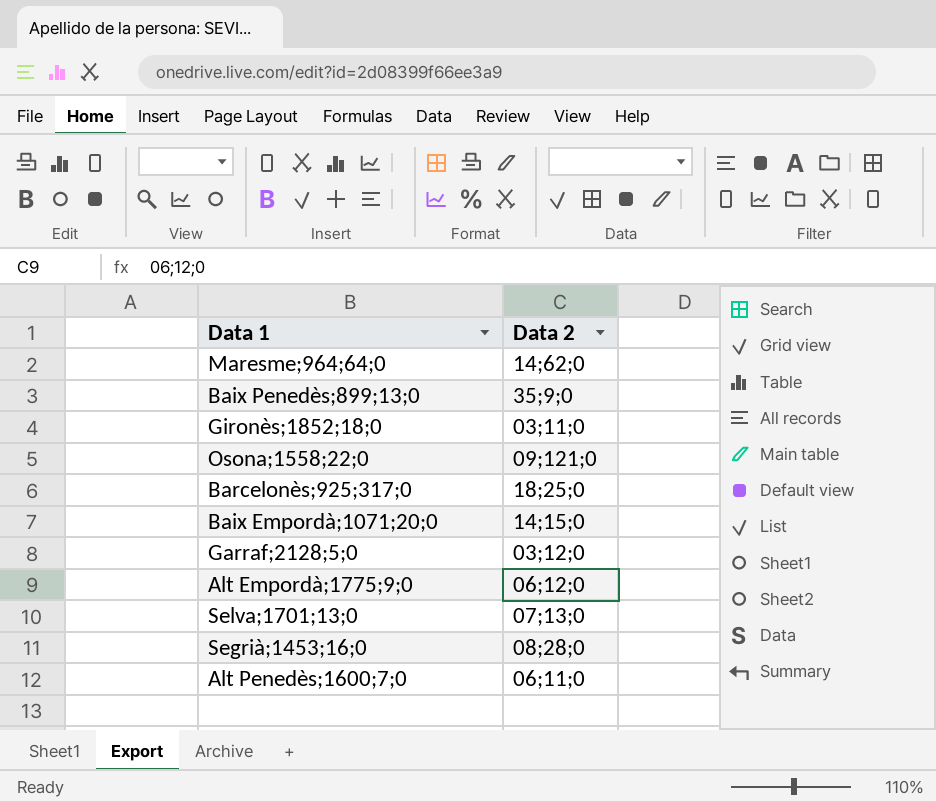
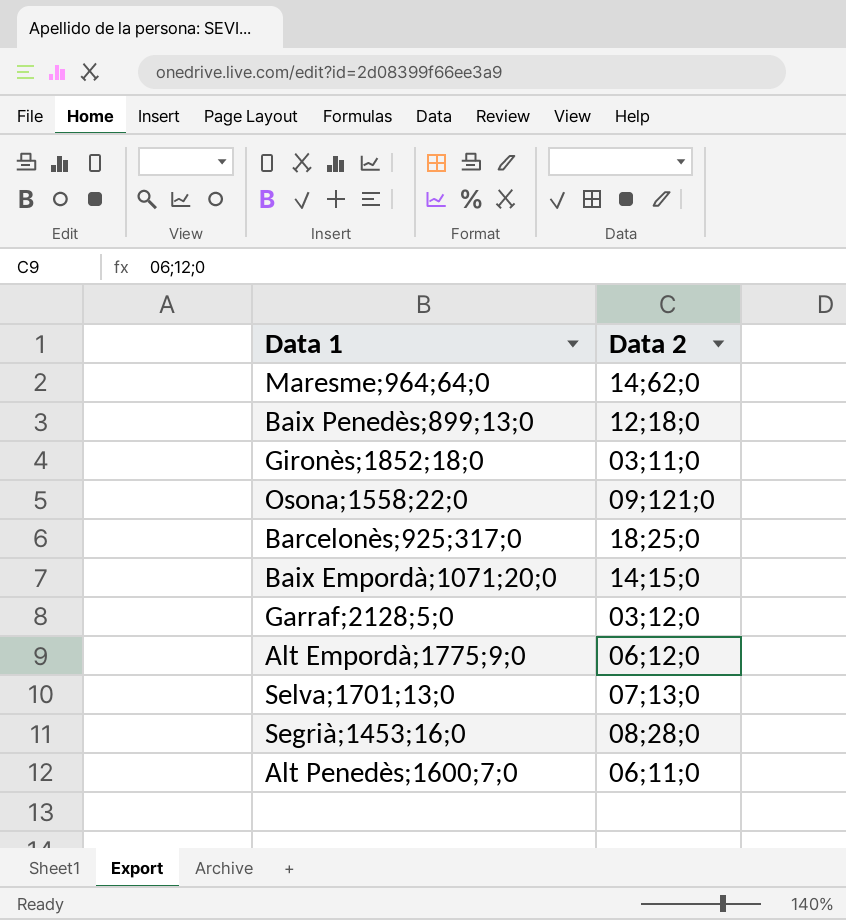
Baix Penedès;899;13;0 | Data 2: 35;9;0 -> 12;18;0

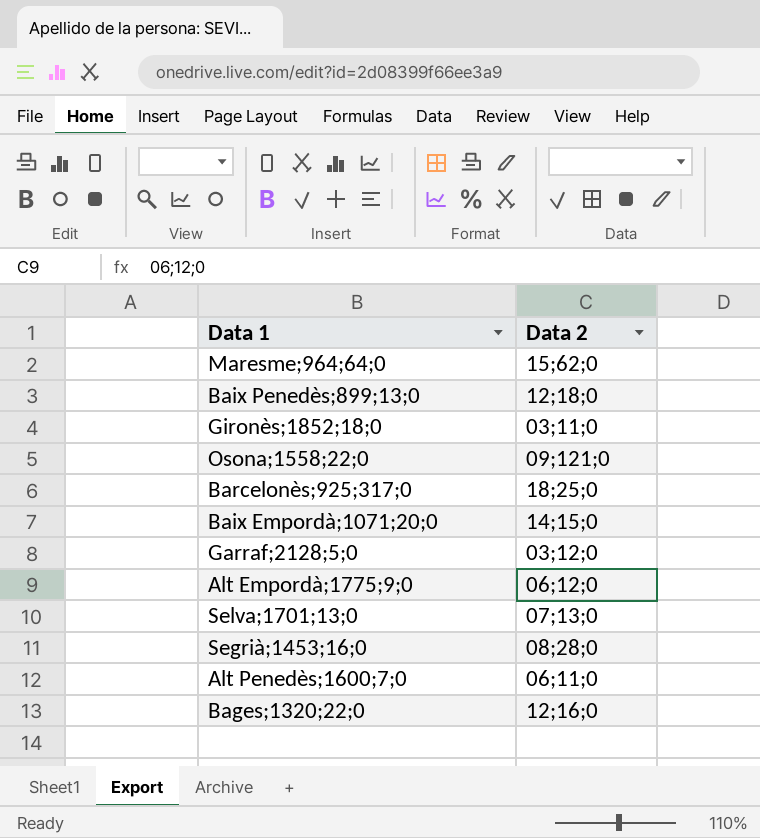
Maresme;964;64;0 | Data 2: 14;62;0 -> 15;62;0
row Bages;1320;22;0: none -> 12;16;0

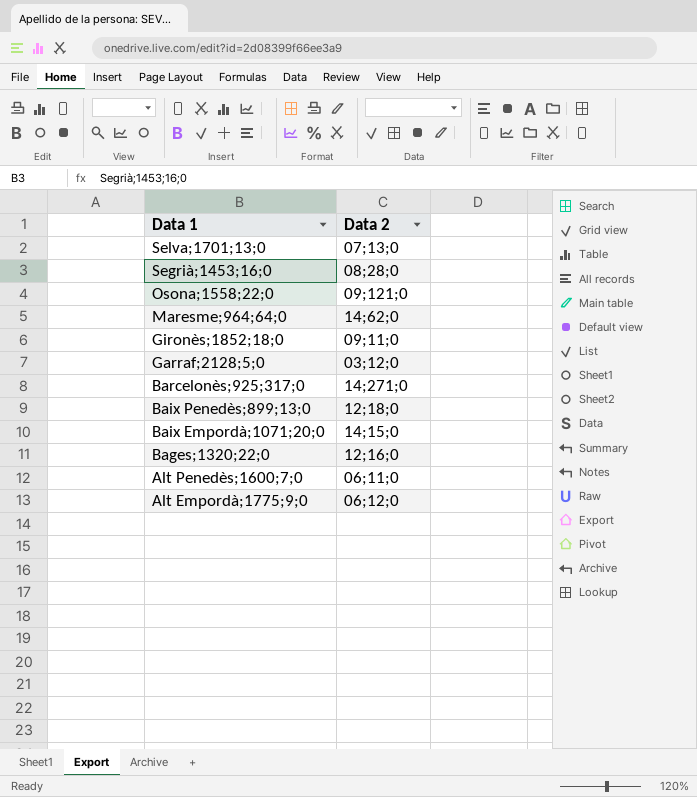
row order: none -> Data 1 descending
Maresme;964;64;0 | Data 2: 15;62;0 -> 14;62;0
Gironès;1852;18;0 | Data 2: 03;11;0 -> 09;11;0
Barcelonès;925;317;0 | Data 2: 18;25;0 -> 14;271;0

